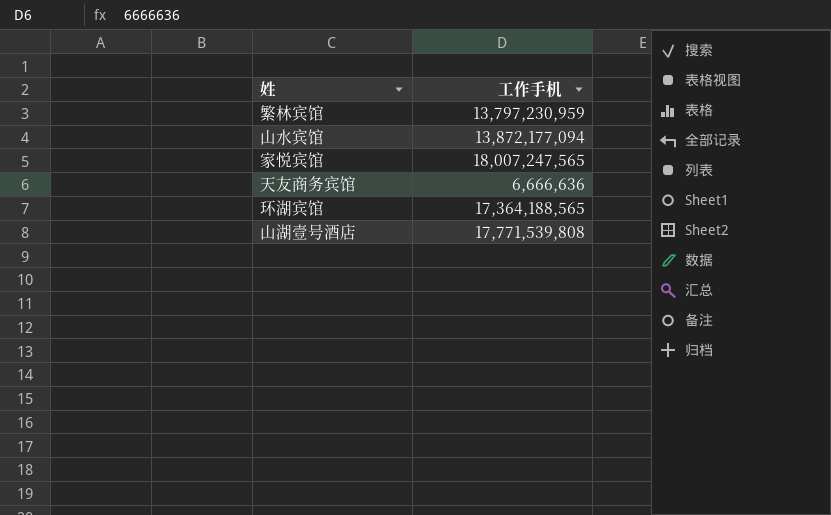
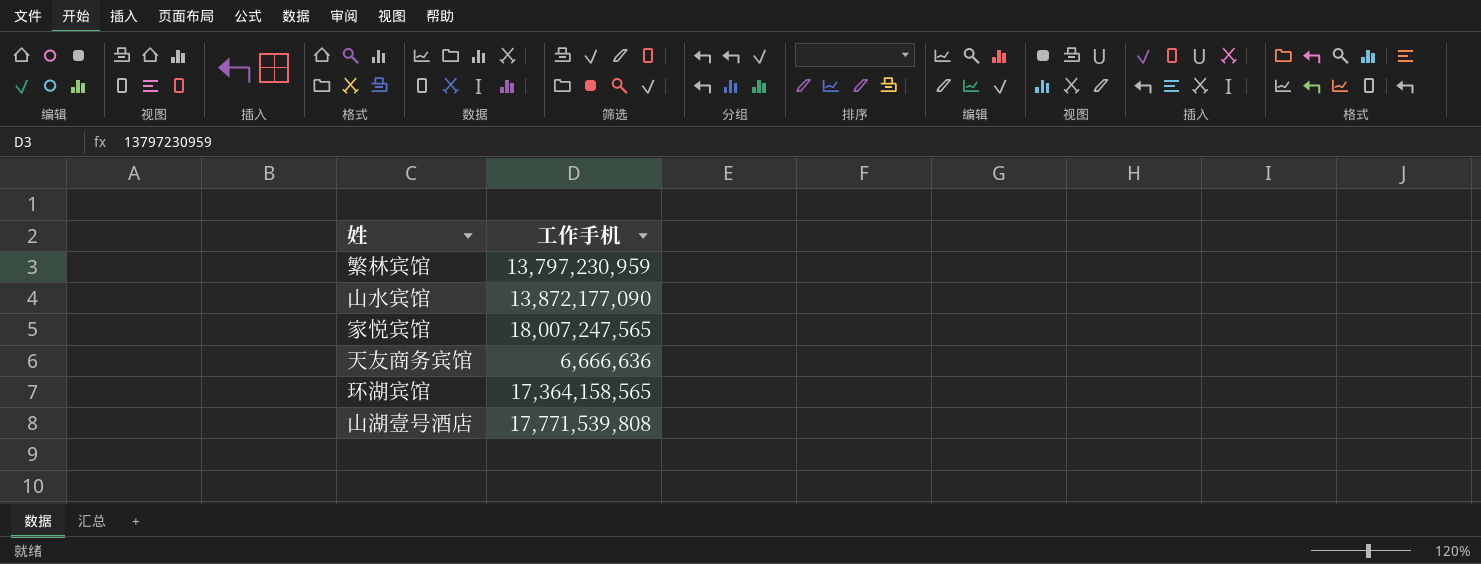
山水宾馆 | 工作手机: 13,872,177,094 -> 13,872,177,090
环湖宾馆 | 工作手机: 17,364,188,565 -> 17,364,158,565

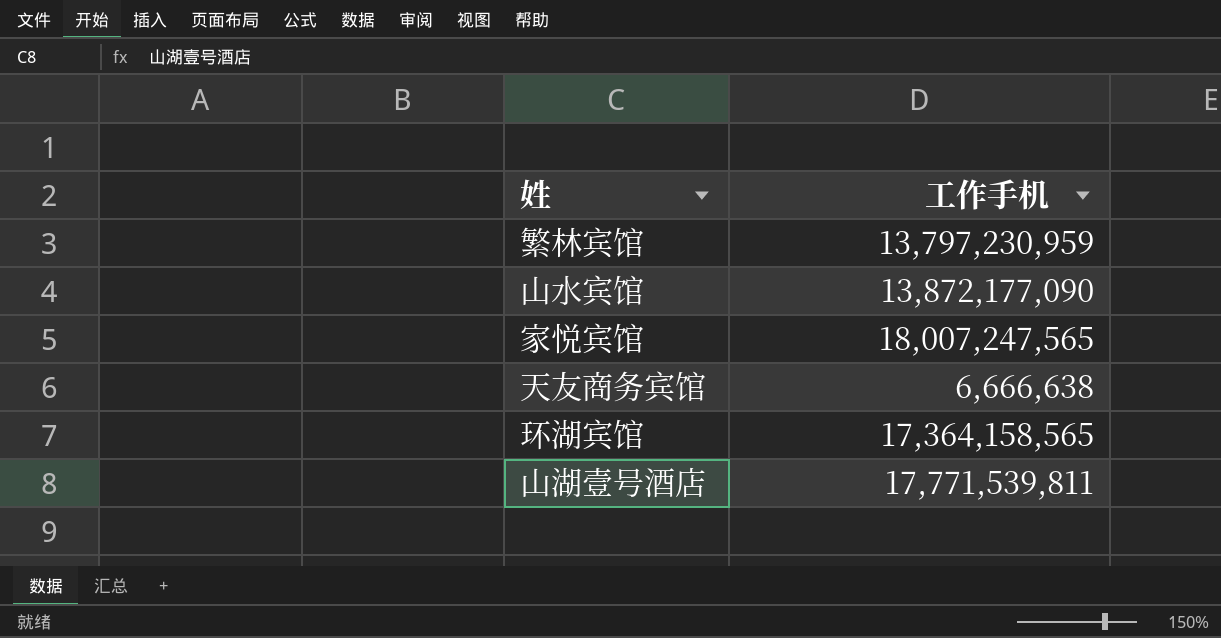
天友商务宾馆 | 工作手机: 6,666,636 -> 6,666,638
山湖壹号酒店 | 工作手机: 17,771,539,808 -> 17,771,539,811

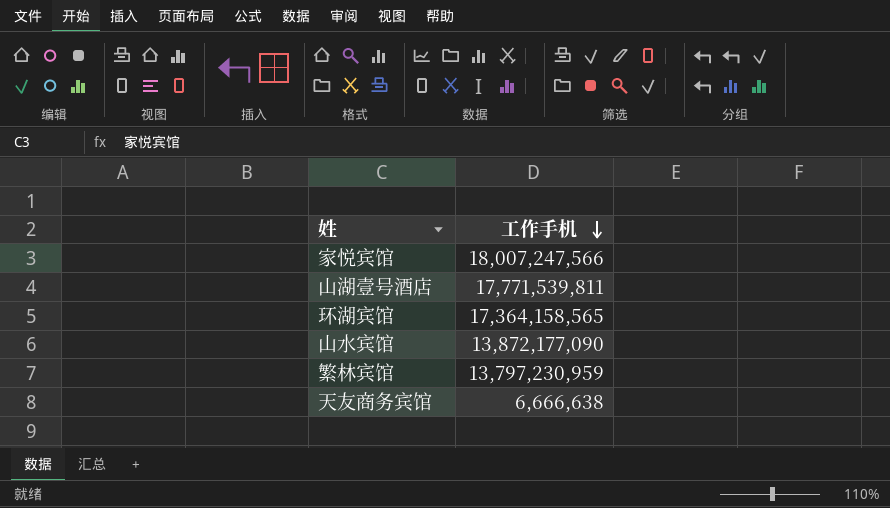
row order: none -> 工作手机 descending
家悦宾馆 | 工作手机: 18,007,247,565 -> 18,007,247,566

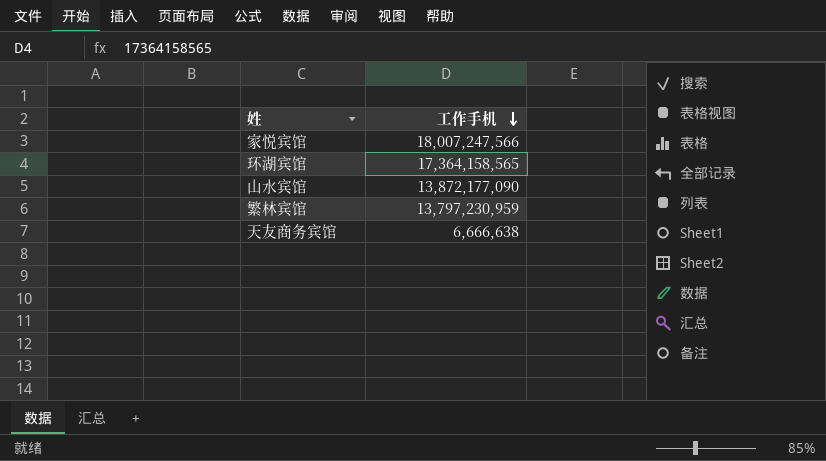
row 山湖壹号酒店: 17,771,539,811 -> none

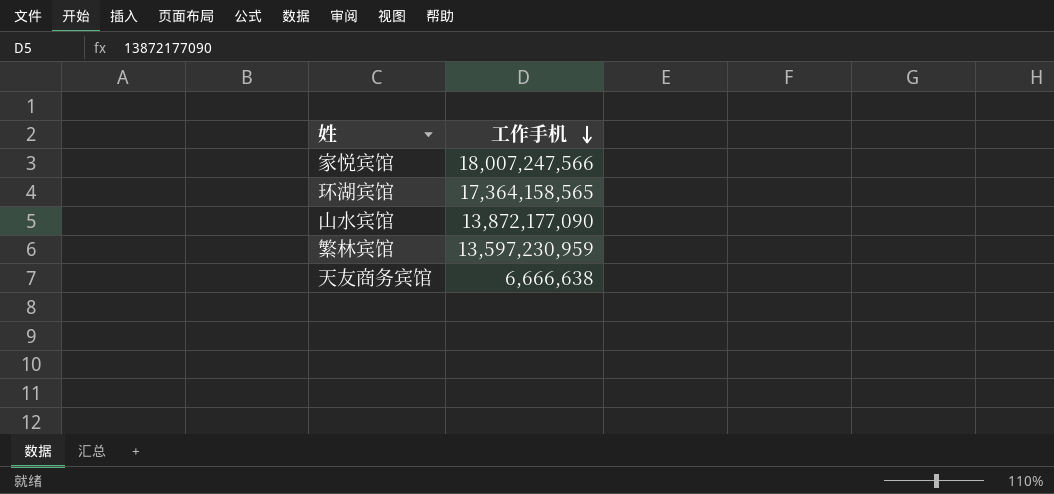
繁林宾馆 | 工作手机: 13,797,230,959 -> 13,597,230,959

